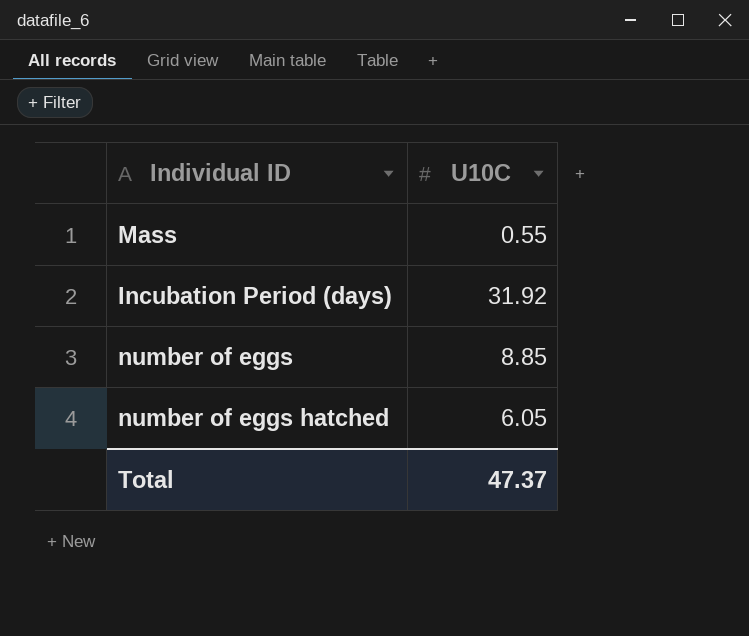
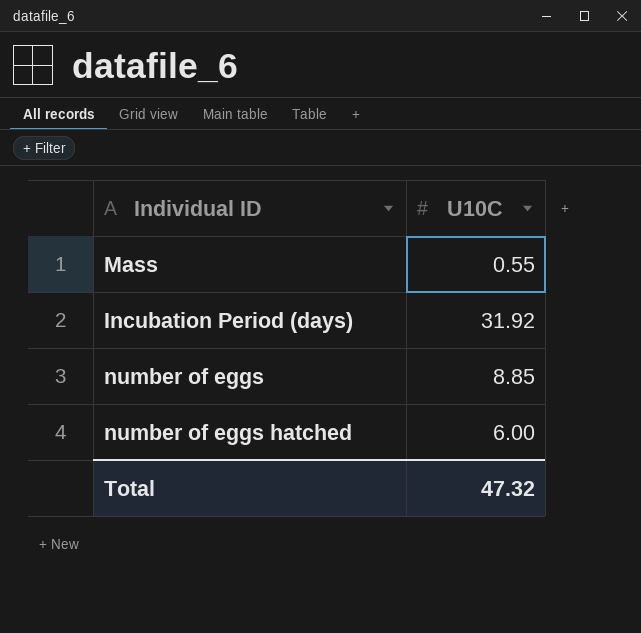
number of eggs hatched | U10C: 6.05 -> 6.00
Total | U10C: 47.37 -> 47.32

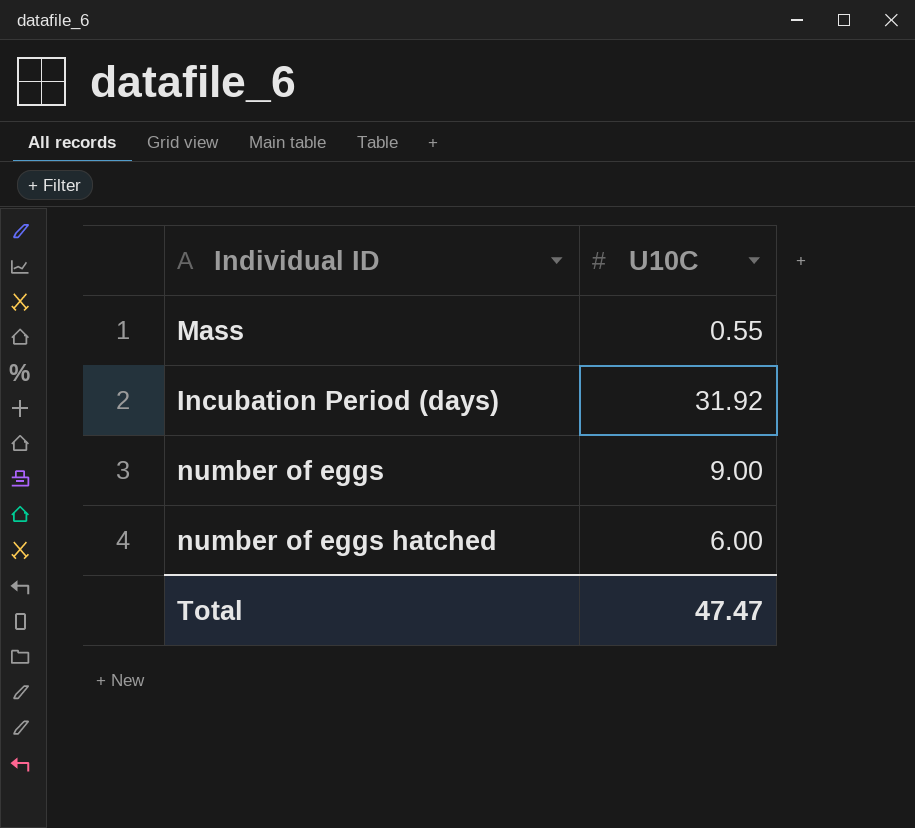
number of eggs | U10C: 8.85 -> 9.00
Total | U10C: 47.32 -> 47.47

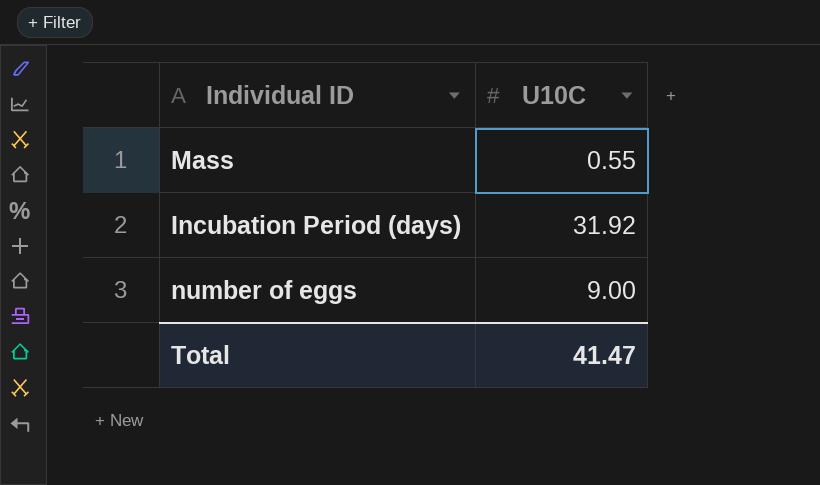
row number of eggs hatched: 6.00 -> none
Total | U10C: 47.47 -> 41.47

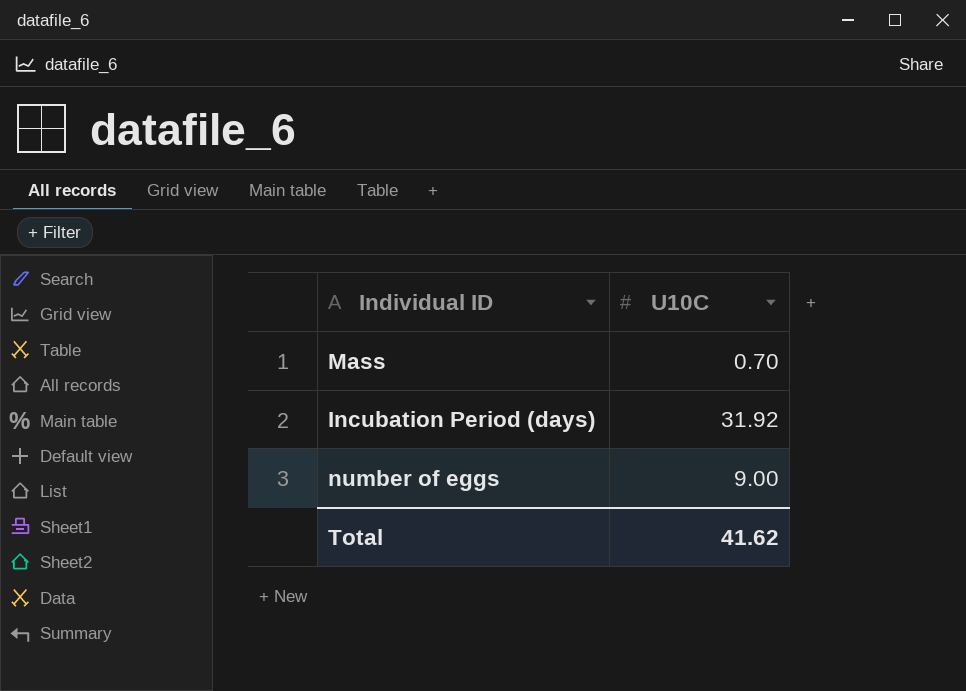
Mass | U10C: 0.55 -> 0.70
Total | U10C: 41.47 -> 41.62

